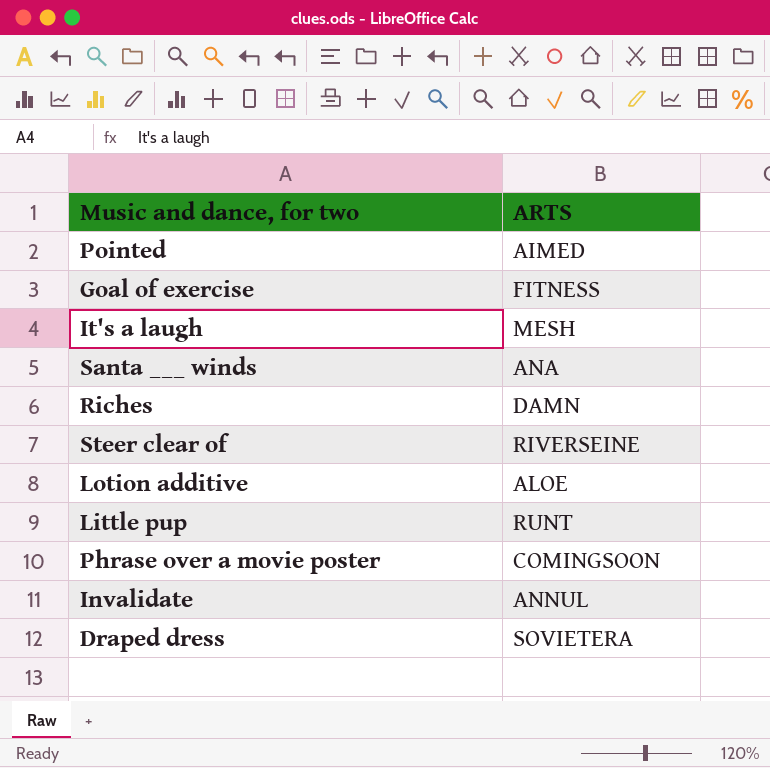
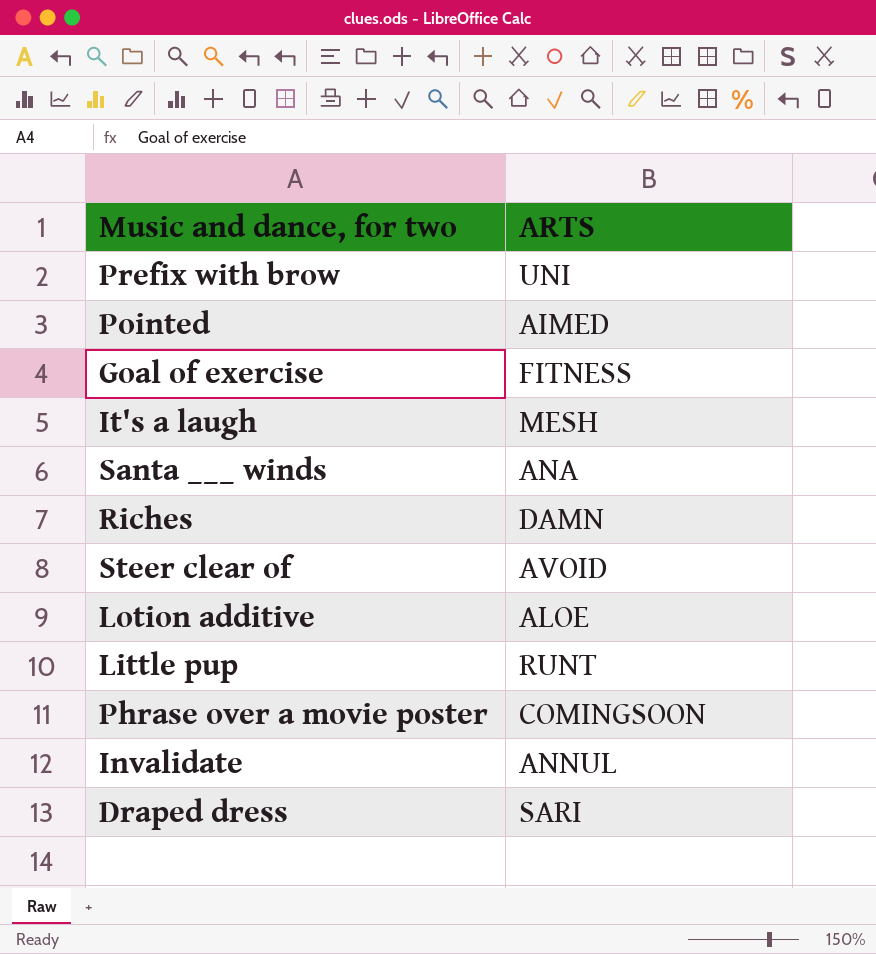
row Prefix with brow: none -> UNI
Steer clear of | ARTS: RIVERSEINE -> AVOID
Draped dress | ARTS: SOVIETERA -> SARI

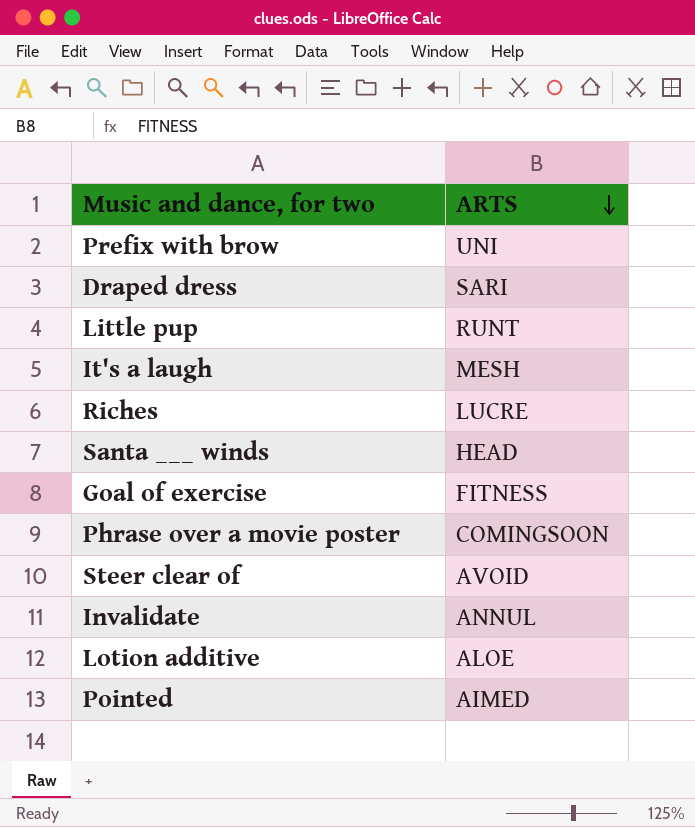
row order: none -> ARTS descending
Riches | ARTS: DAMN -> LUCRE
Santa ___ winds | ARTS: ANA -> HEAD

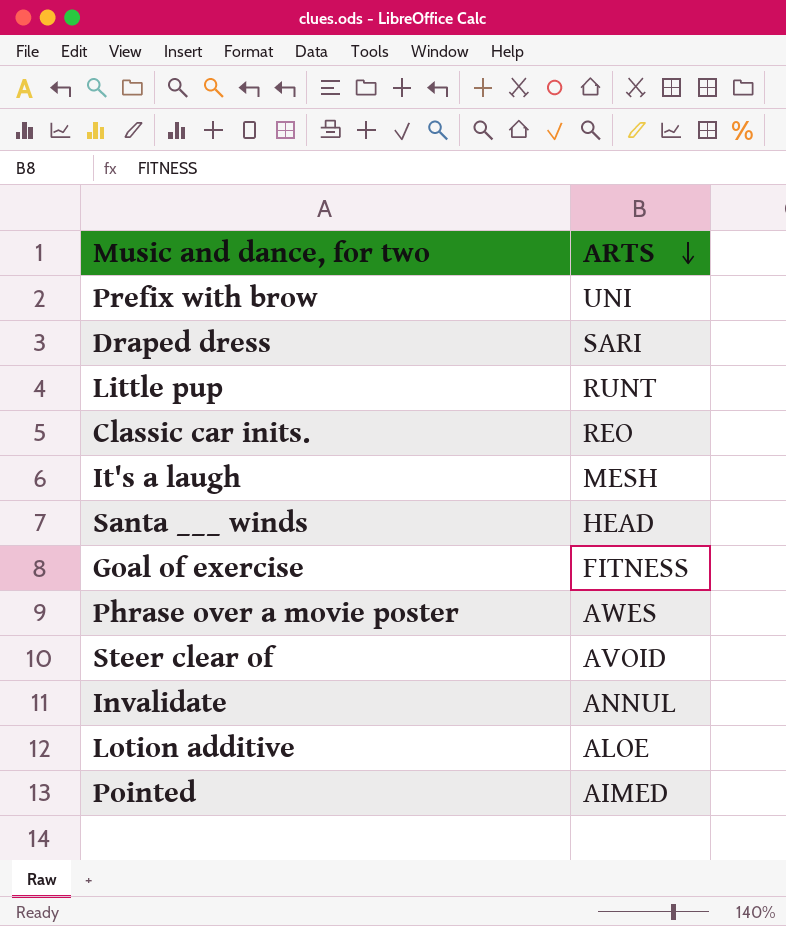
row Riches: LUCRE -> none
row Classic car inits.: none -> REO
Phrase over a movie poster | ARTS: COMINGSOON -> AWES

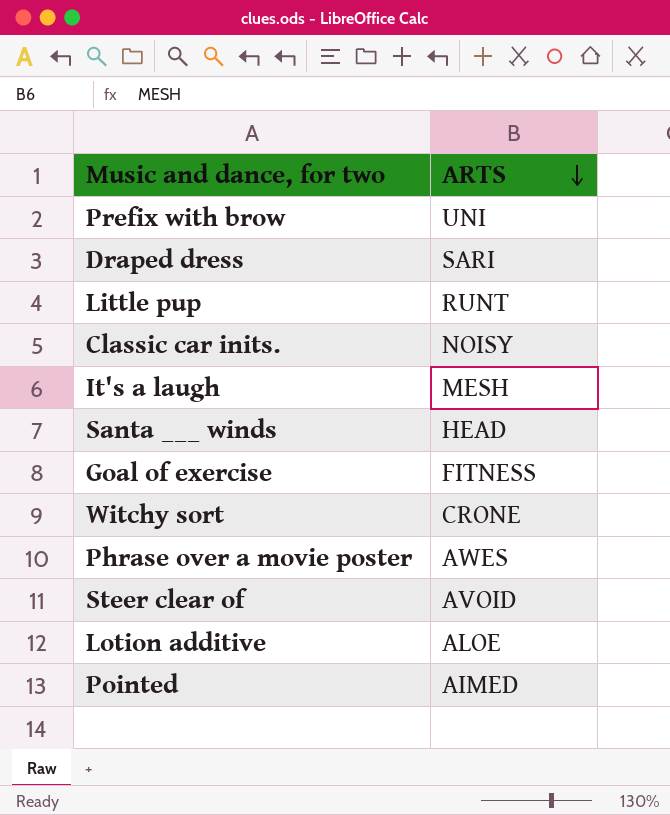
row Invalidate: ANNUL -> none
Classic car inits. | ARTS: REO -> NOISY
row Witchy sort: none -> CRONE

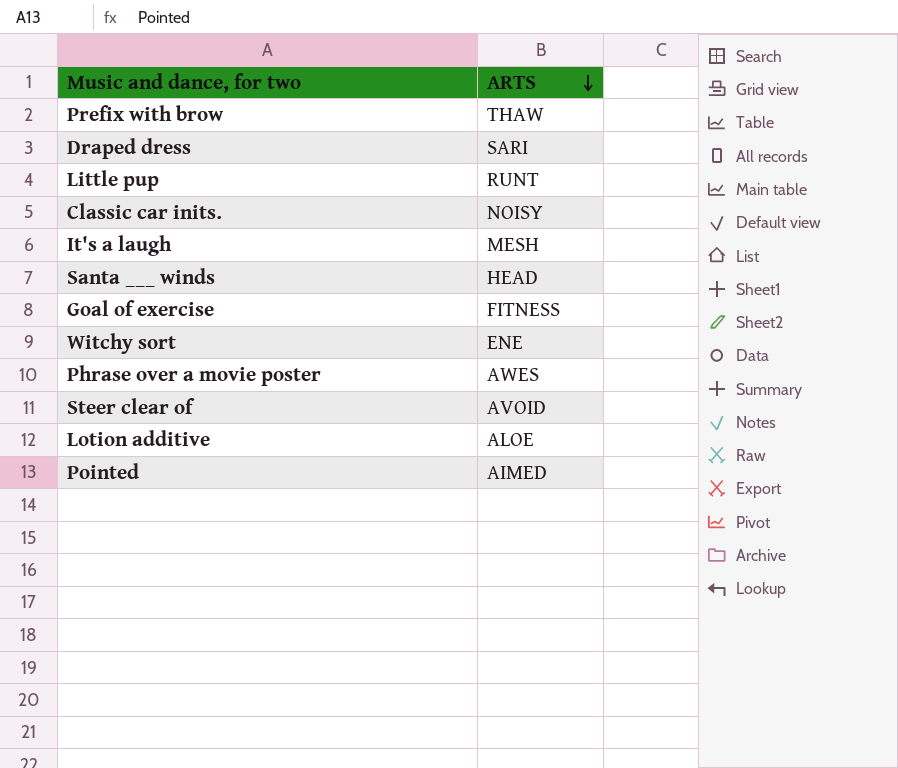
Prefix with brow | ARTS: UNI -> THAW
Witchy sort | ARTS: CRONE -> ENE

